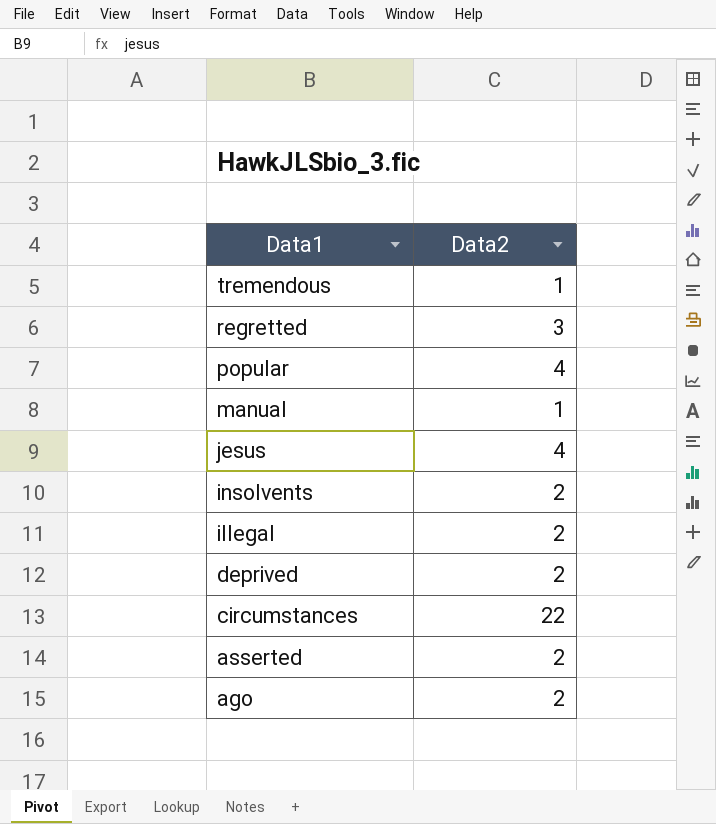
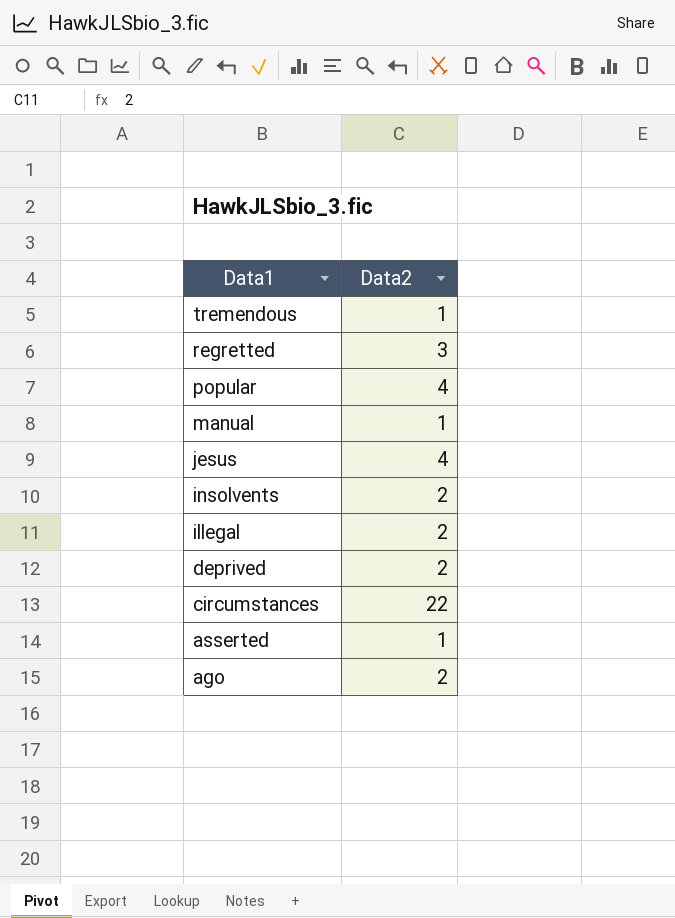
asserted | Data2: 2 -> 1

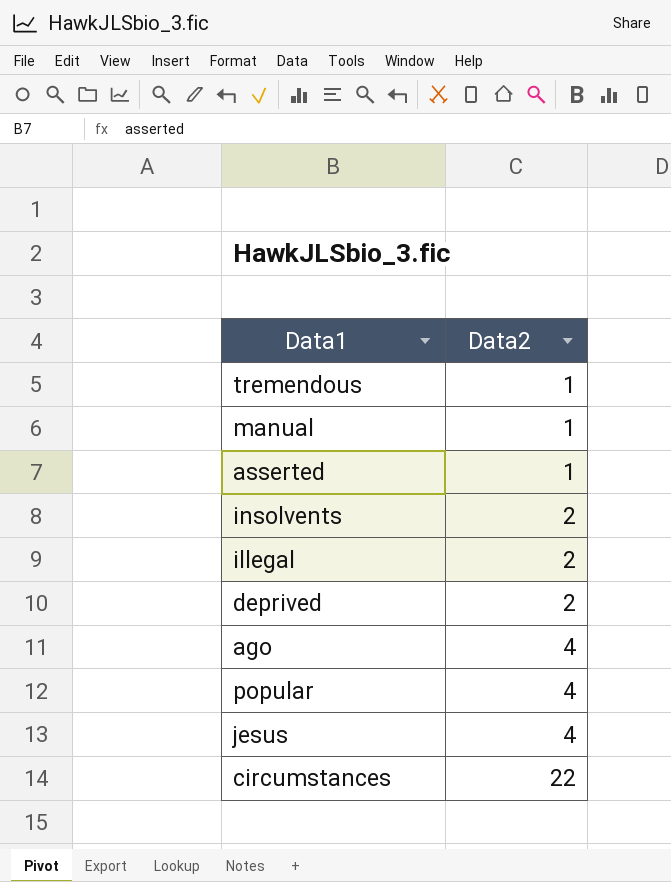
row order: Data1 descending -> Data2 ascending
row regretted: 3 -> none
ago | Data2: 2 -> 4

